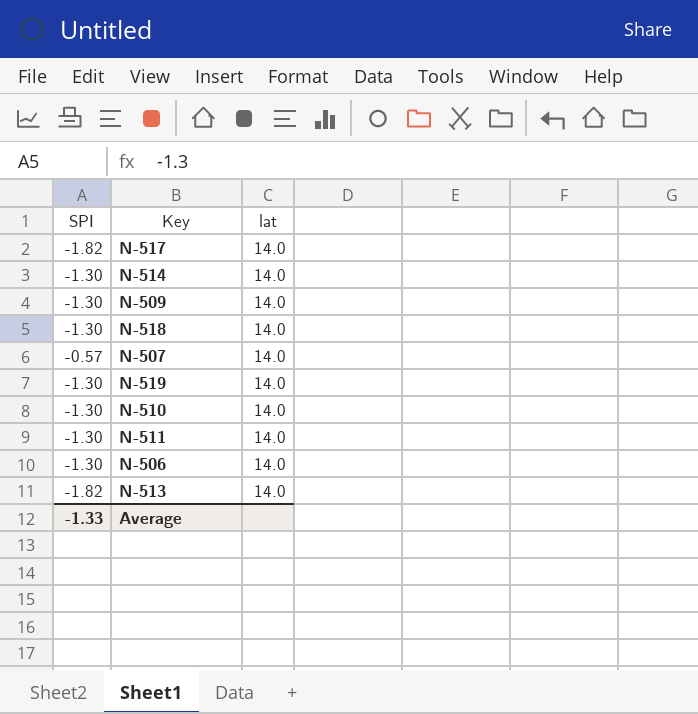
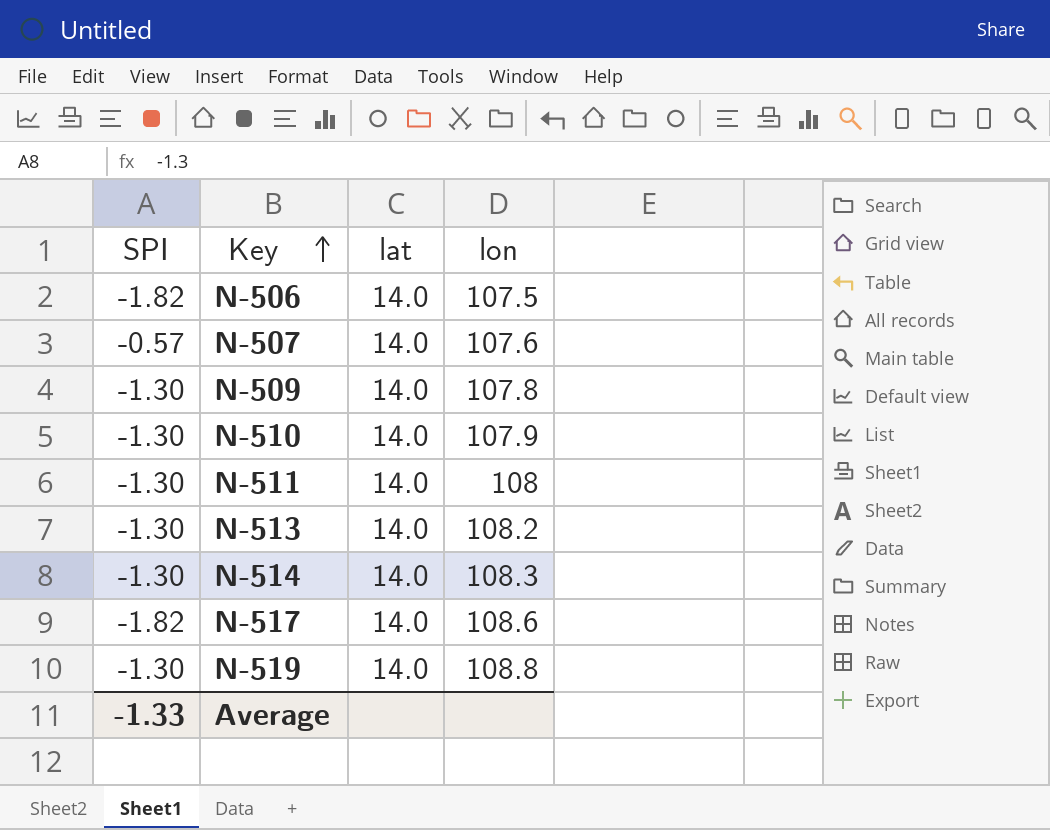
row order: none -> Key ascending
column lon | position: none -> 4
row N-518: -1.30 | 14.0 -> none
N-506 | SPI: -1.30 -> -1.82
N-513 | SPI: -1.82 -> -1.30

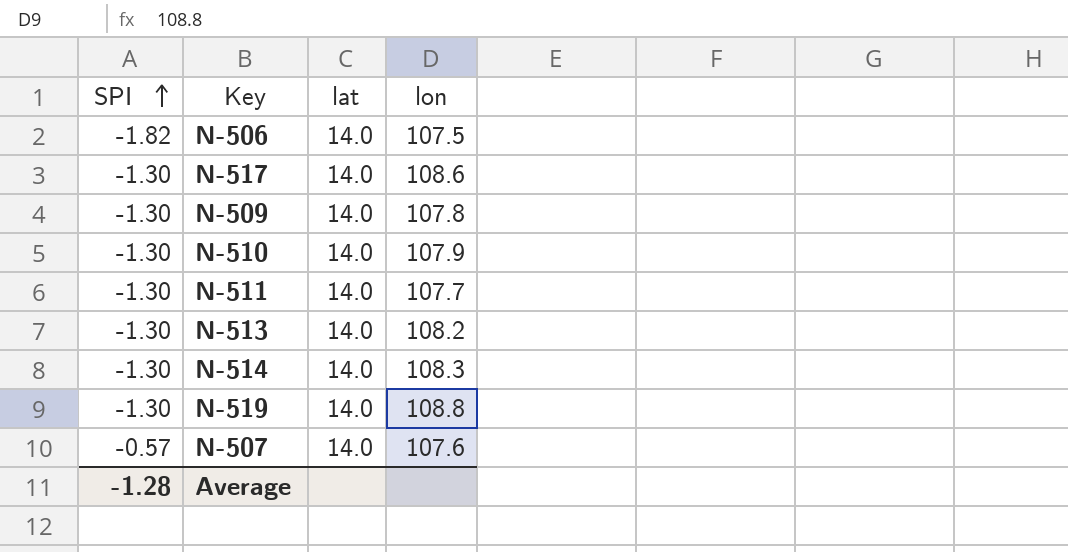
row order: Key ascending -> SPI ascending
N-517 | SPI: -1.82 -> -1.30
N-511 | lon: 108 -> 107.7
Average | SPI: -1.33 -> -1.28

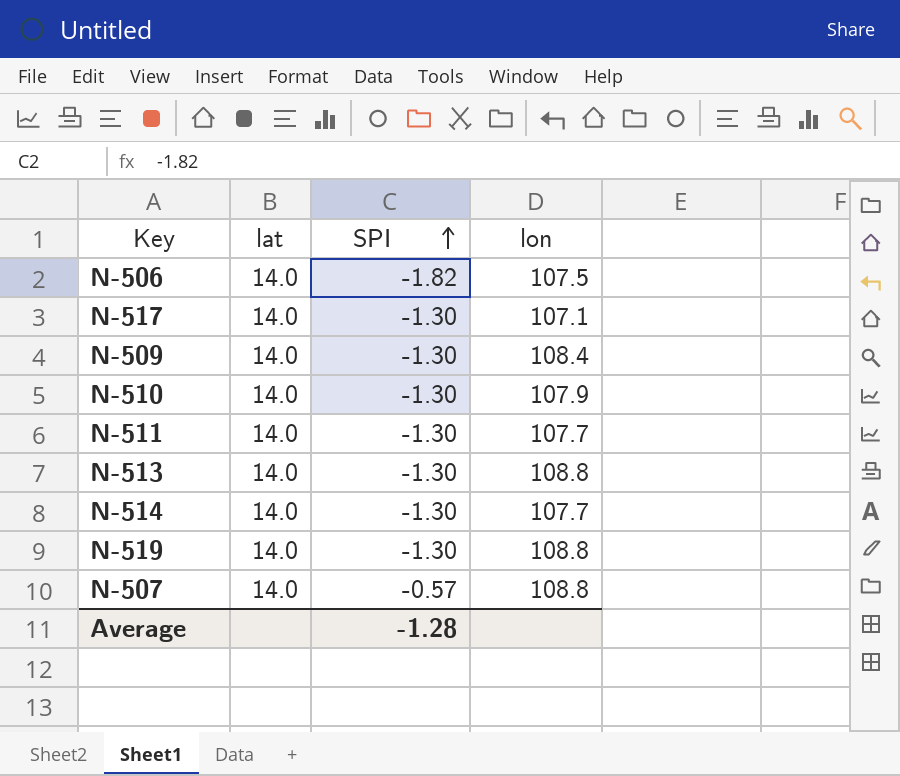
column SPI | position: 1 -> 3
N-517 | lon: 108.6 -> 107.1
N-509 | lon: 107.8 -> 108.4
N-513 | lon: 108.2 -> 108.8
N-514 | lon: 108.3 -> 107.7
N-507 | lon: 107.6 -> 108.8

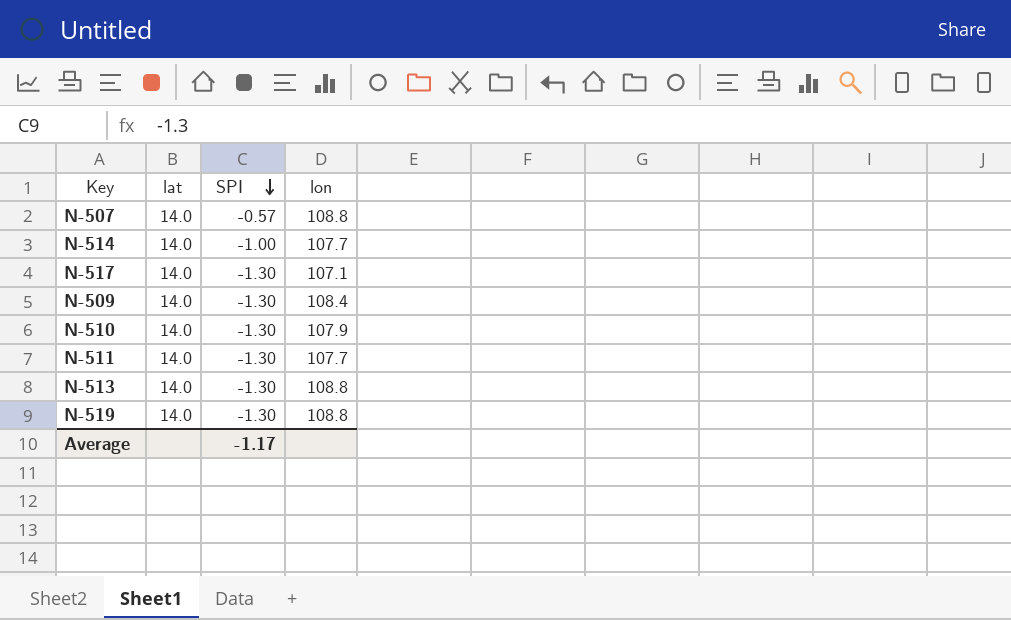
row order: SPI ascending -> SPI descending
row N-506: 14.0 | -1.82 | 107.5 -> none
N-514 | SPI: -1.30 -> -1.00
Average | SPI: -1.28 -> -1.17

